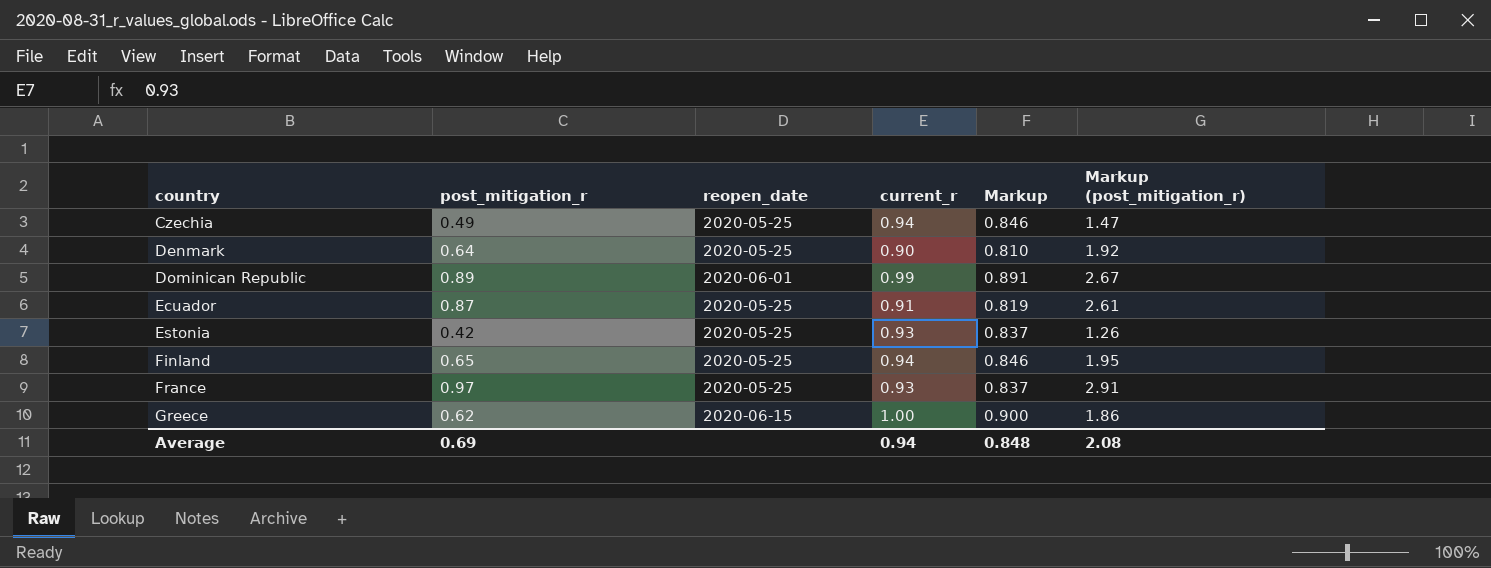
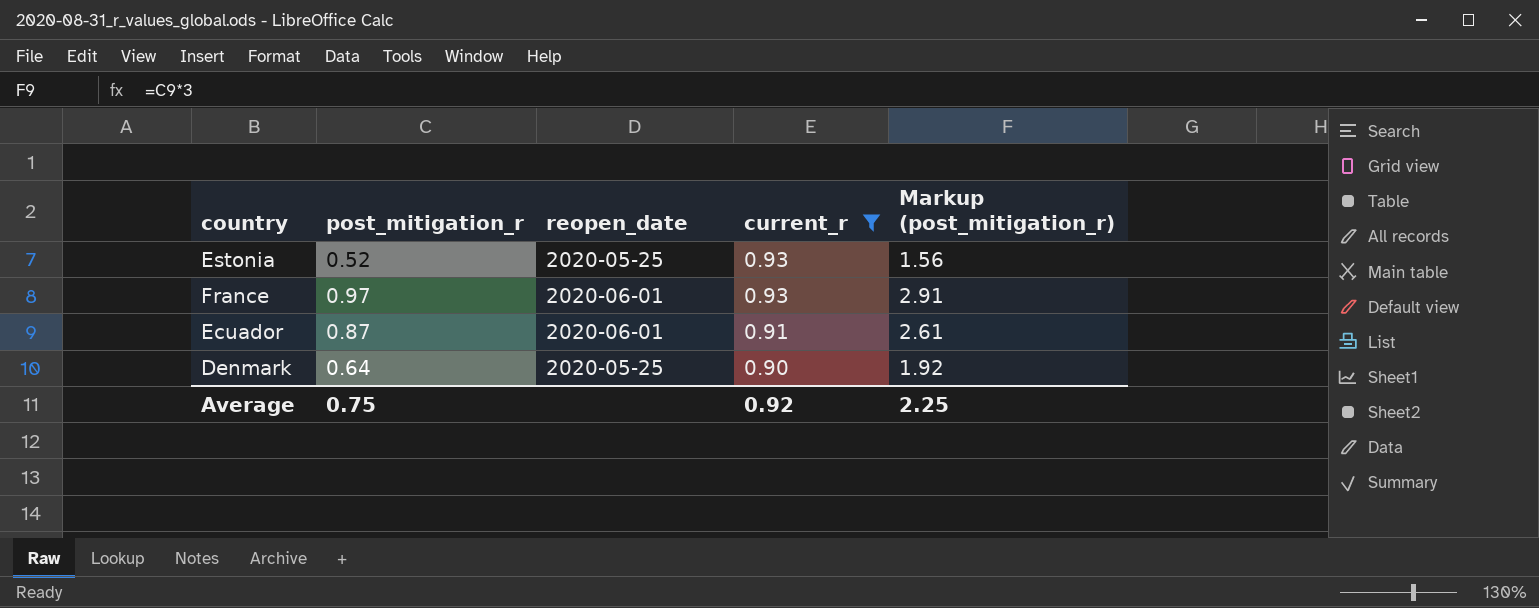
filter: none -> current_r <= 0.93
row order: country ascending -> current_r descending
column Markup | formula: [current_r] * 0.9 -> none
Estonia | post_mitigation_r: 0.42 -> 0.52
Estonia | Markup (post_mitigation_r): 1.26 -> 1.56
France | reopen_date: 2020-05-25 -> 2020-06-01
Ecuador | reopen_date: 2020-05-25 -> 2020-06-01
Average | post_mitigation_r: 0.69 -> 0.75
Average | current_r: 0.94 -> 0.92
Average | Markup (post_mitigation_r): 2.08 -> 2.25

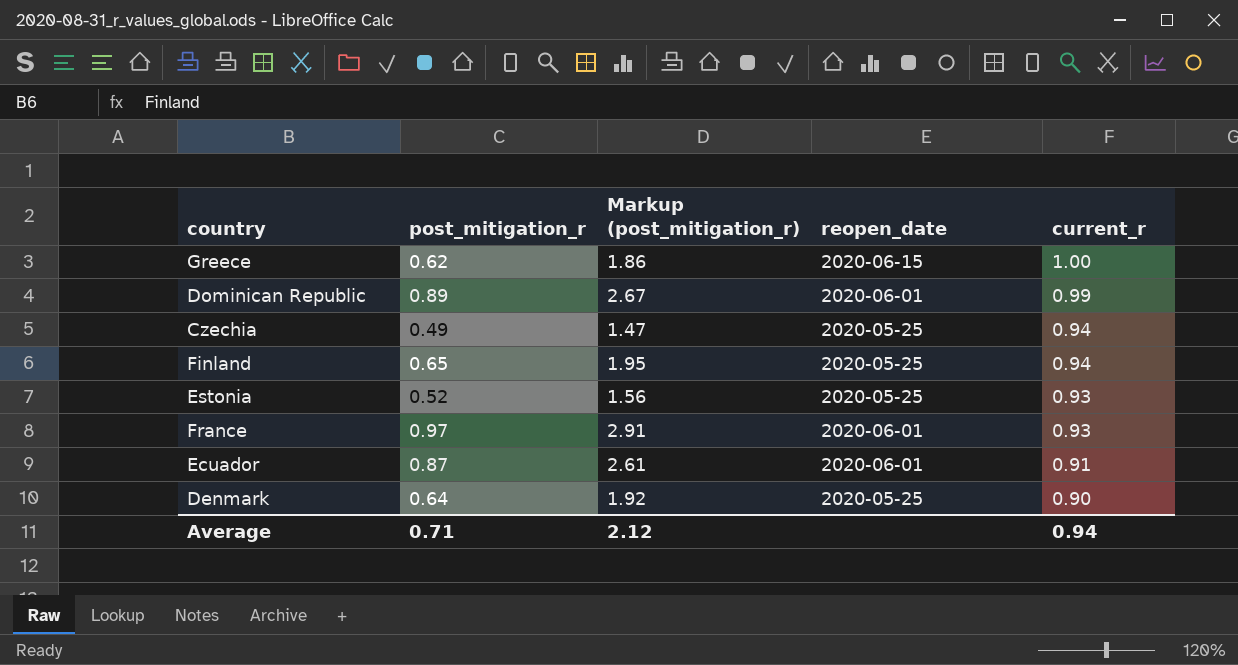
filter: current_r <= 0.93 -> none
column Markup (post_mitigation_r) | position: 5 -> 3
Average | post_mitigation_r: 0.75 -> 0.71
Average | Markup (post_mitigation_r): 2.25 -> 2.12
Average | current_r: 0.92 -> 0.94

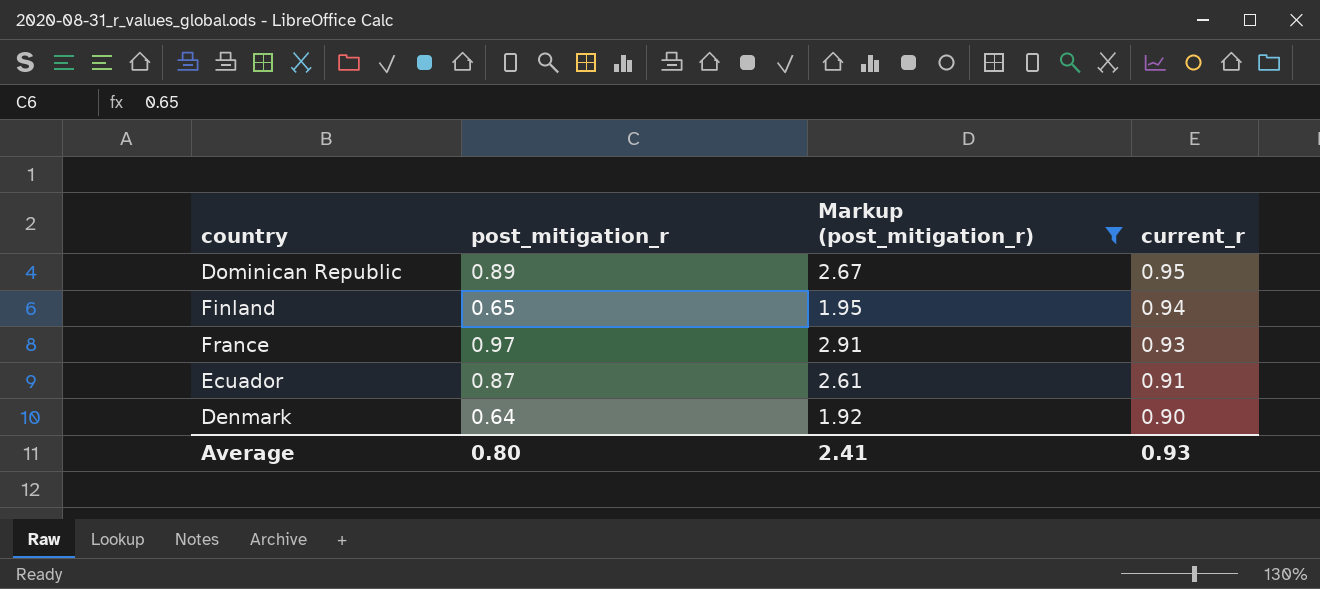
filter: none -> Markup (post_mitigation_r) >= 1.92
column reopen_date | position: 4 -> none
Dominican Republic | current_r: 0.99 -> 0.95
Average | post_mitigation_r: 0.71 -> 0.80
Average | Markup (post_mitigation_r): 2.12 -> 2.41
Average | current_r: 0.94 -> 0.93

